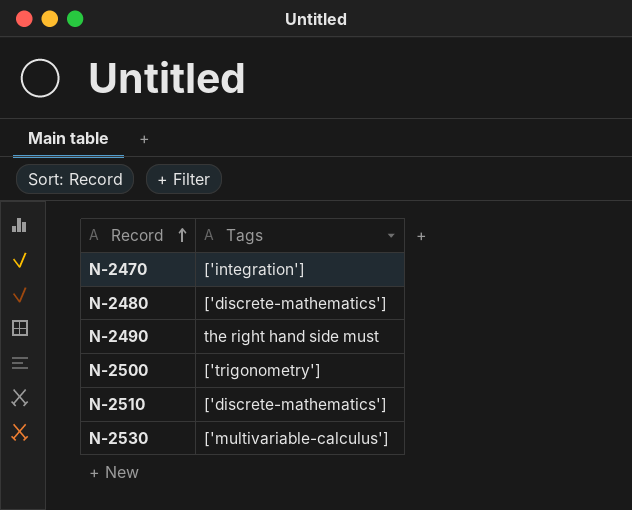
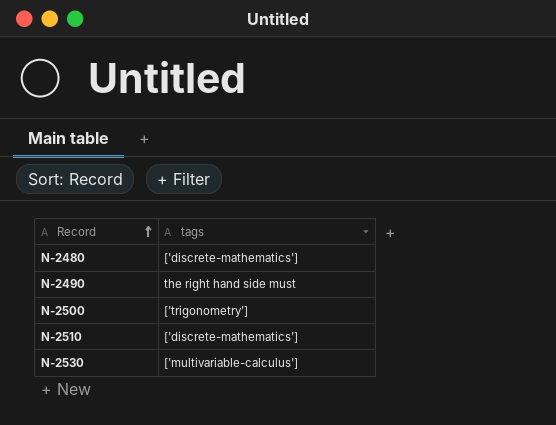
column name: Tags -> tags
row N-2470: ['integration'] -> none

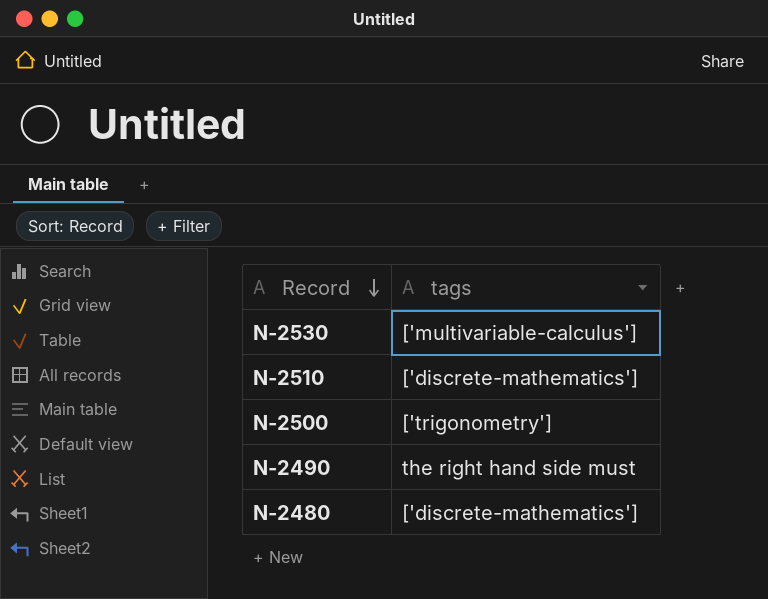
row order: Record ascending -> Record descending

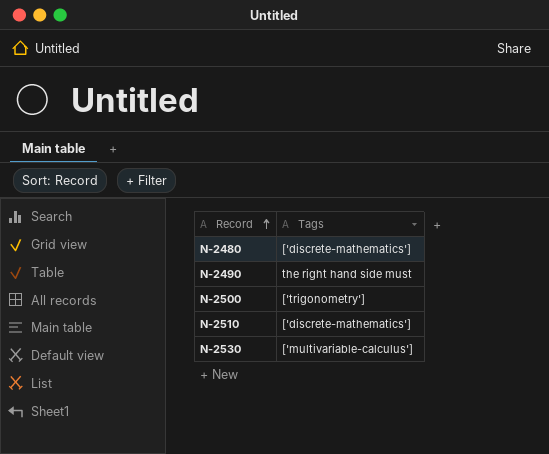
row order: Record descending -> Record ascending
column name: tags -> Tags

